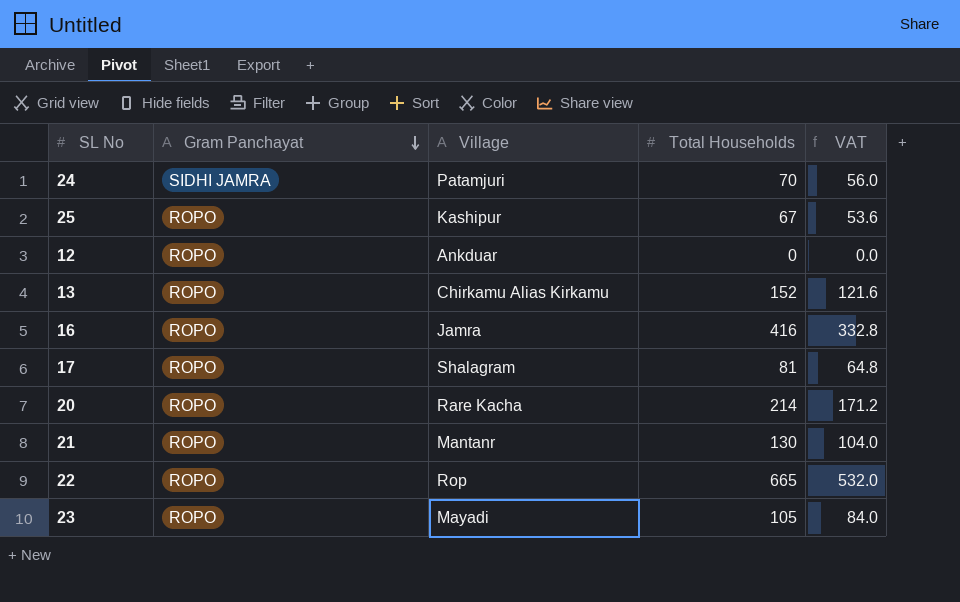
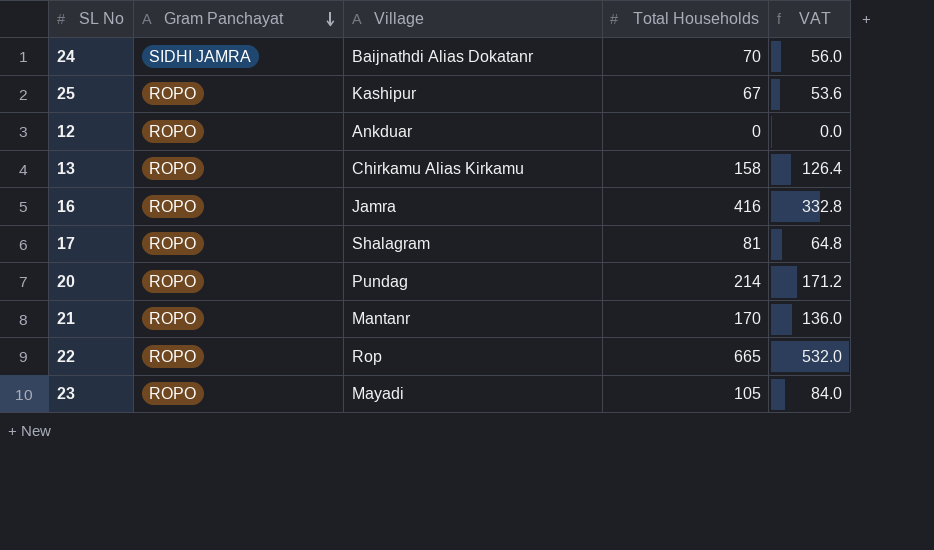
24 | Village: Patamjuri -> Baijnathdi Alias Dokatanr
13 | Total Households: 152 -> 158
13 | VAT: 121.6 -> 126.4
20 | Village: Rare Kacha -> Pundag
21 | Total Households: 130 -> 170
21 | VAT: 104.0 -> 136.0

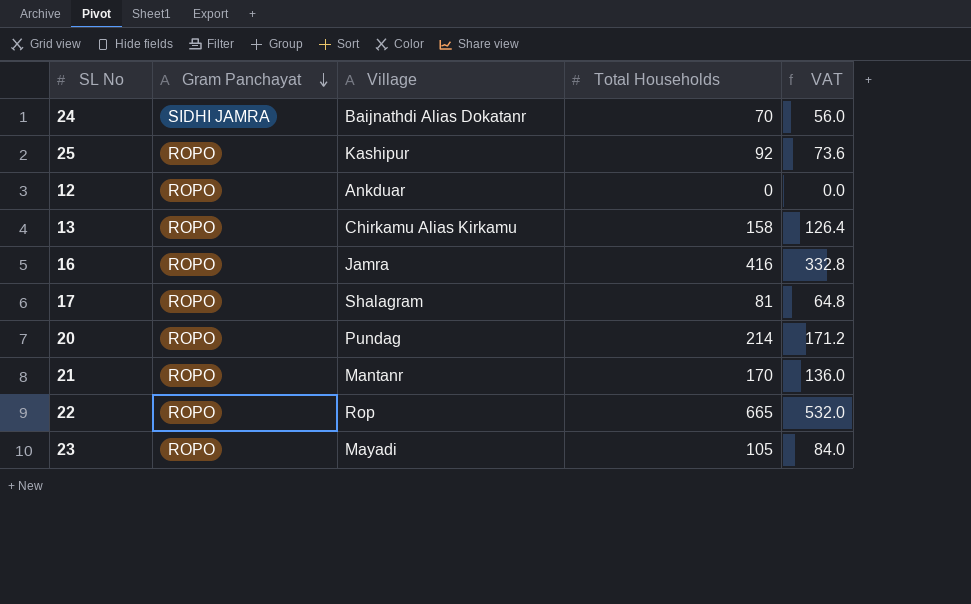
25 | Total Households: 67 -> 92
25 | VAT: 53.6 -> 73.6

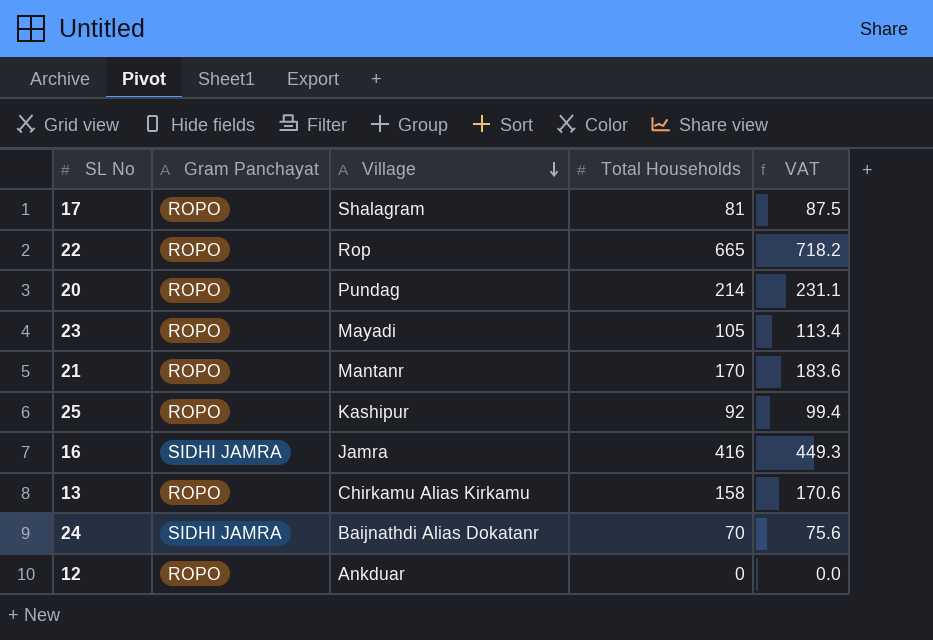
row order: Gram Panchayat descending -> Village descending
column VAT | formula: [Total Households] * 0.8 -> [Total Households] * 1.08
16 | Gram Panchayat: ROPO -> SIDHI JAMRA

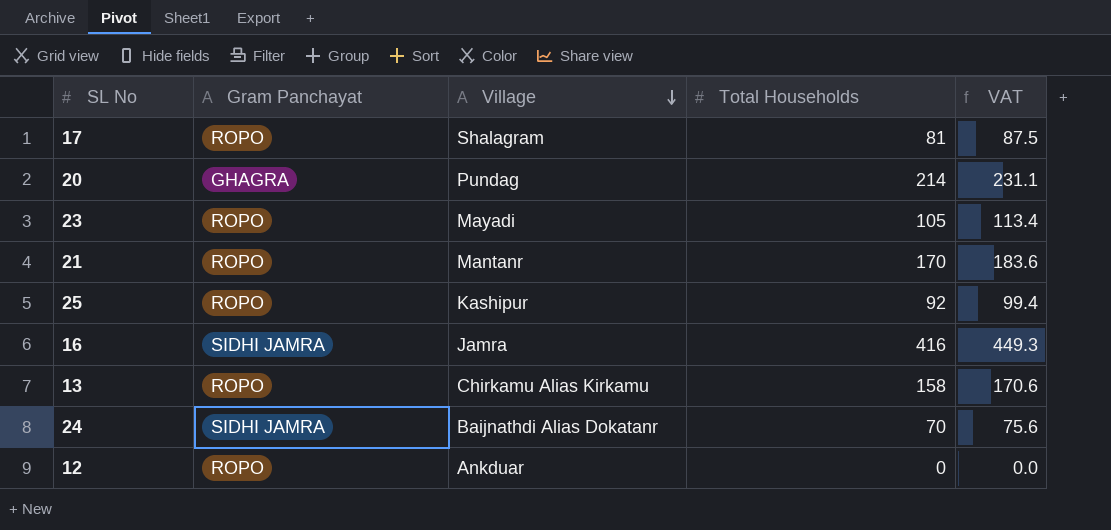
row 22: ROPO | Rop | 665 | 718.2 -> none
20 | Gram Panchayat: ROPO -> GHAGRA

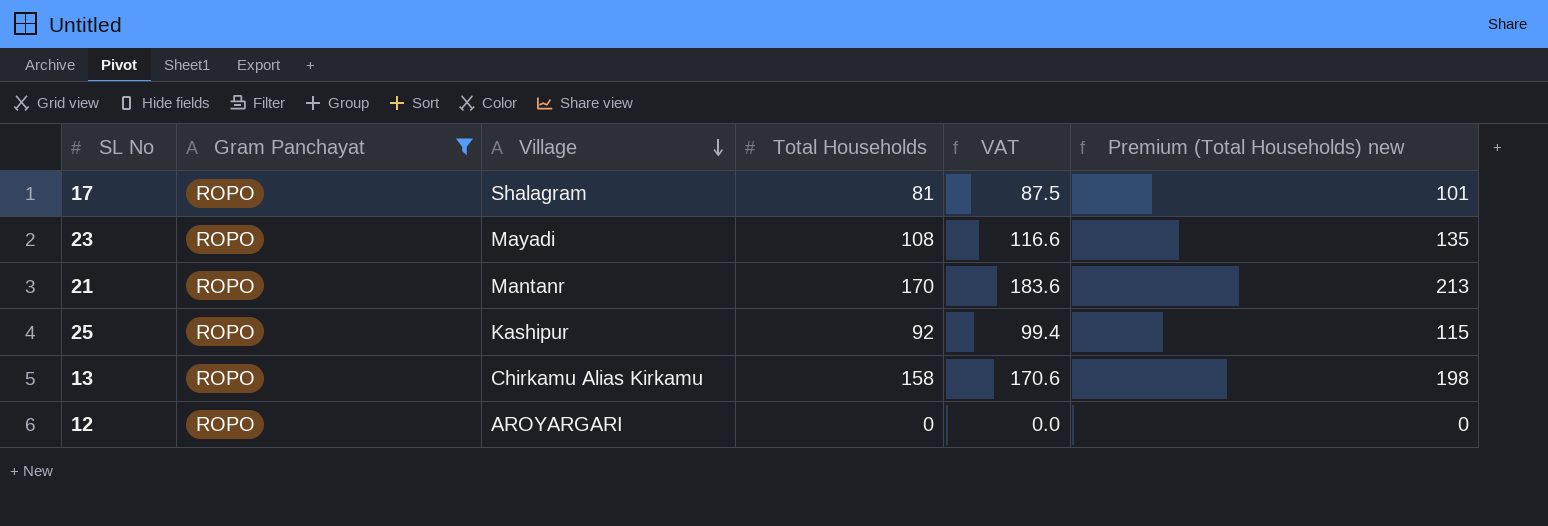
filter: none -> Gram Panchayat = ROPO
column Premium (Total Households) new | formula: none -> [Total Households] * 1.25
23 | Total Households: 105 -> 108
23 | VAT: 113.4 -> 116.6
12 | Village: Ankduar -> AROYARGARI

